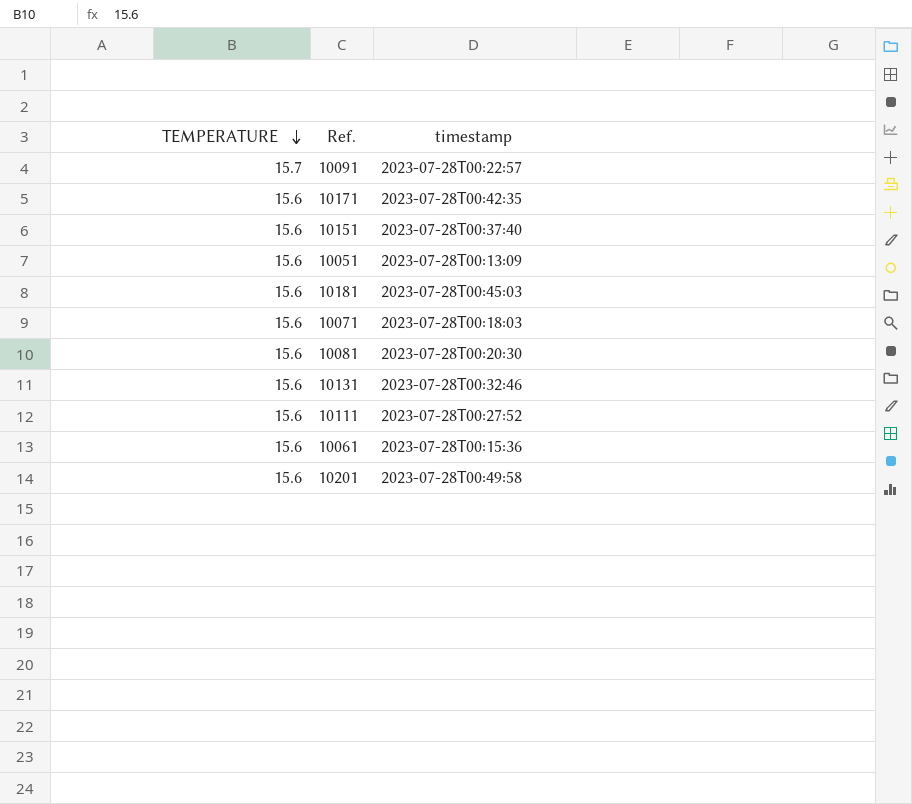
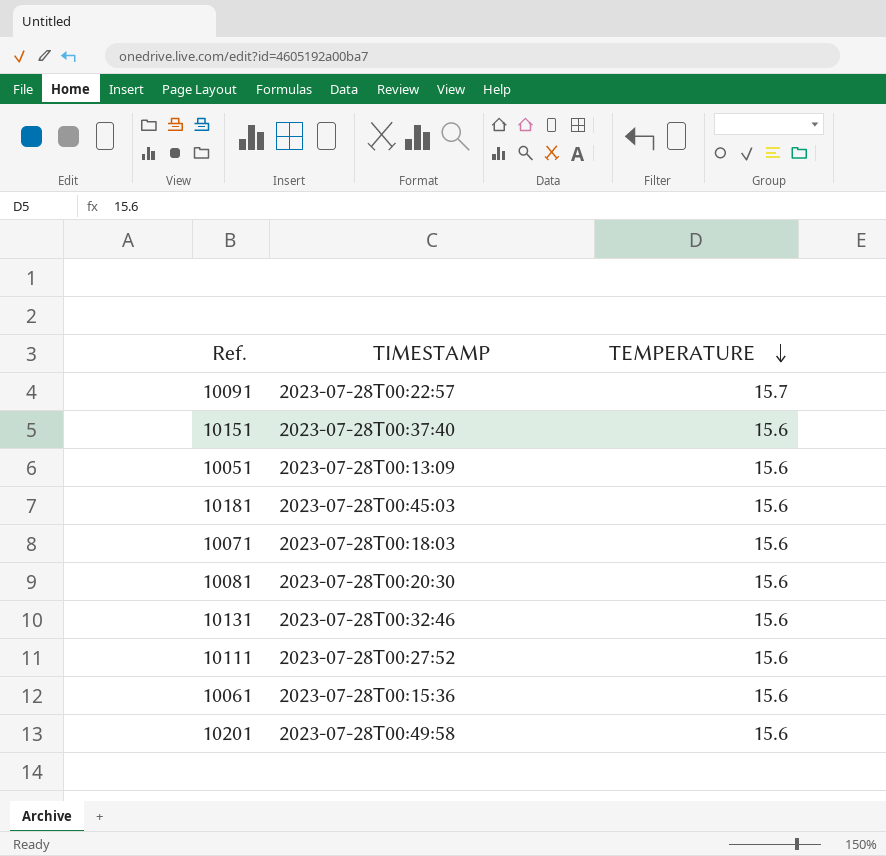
column name: timestamp -> TIMESTAMP
column TEMPERATURE | position: 1 -> 3
row 10171: 15.6 | 2023-07-28T00:42:35 -> none

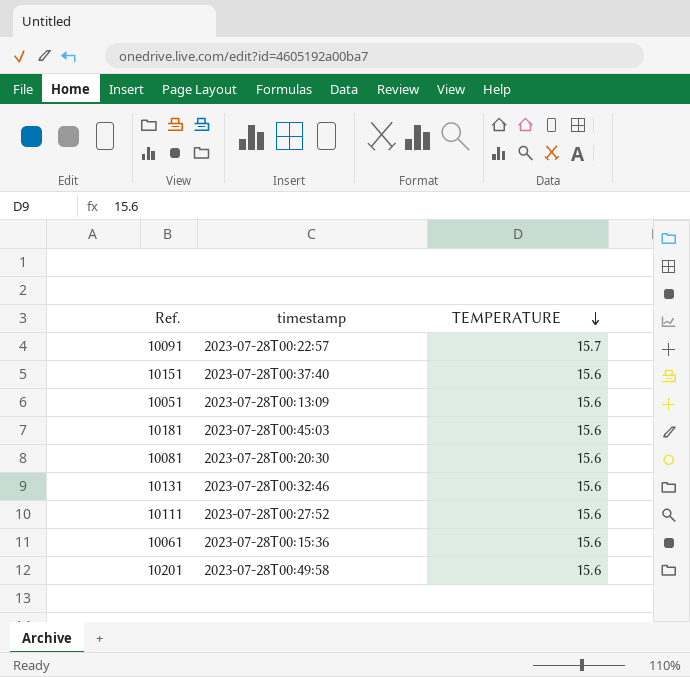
column name: TIMESTAMP -> timestamp
row 10071: 2023-07-28T00:18:03 | 15.6 -> none

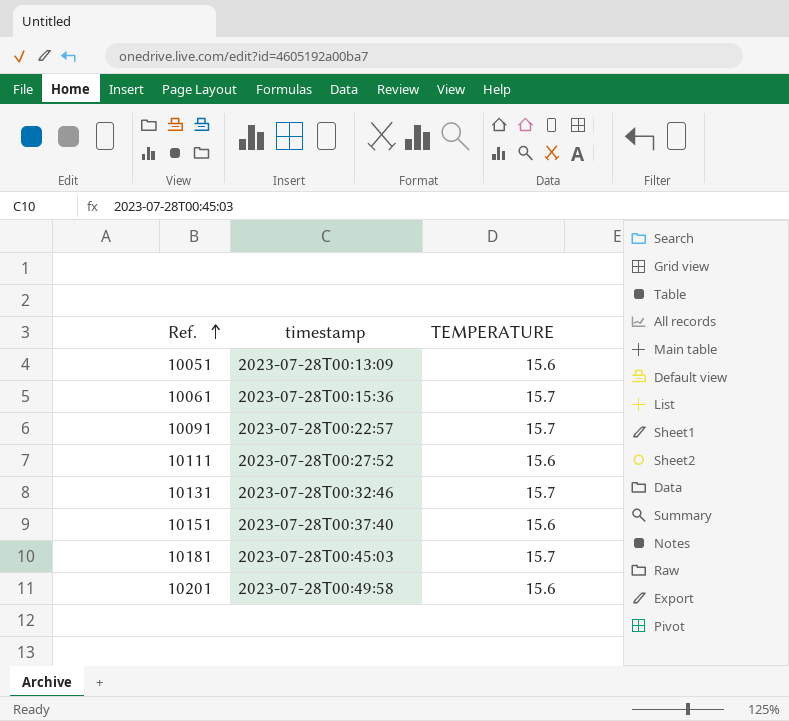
row order: TEMPERATURE descending -> Ref. ascending
row 10081: 2023-07-28T00:20:30 | 15.6 -> none
10061 | TEMPERATURE: 15.6 -> 15.7
10131 | TEMPERATURE: 15.6 -> 15.7
10181 | TEMPERATURE: 15.6 -> 15.7

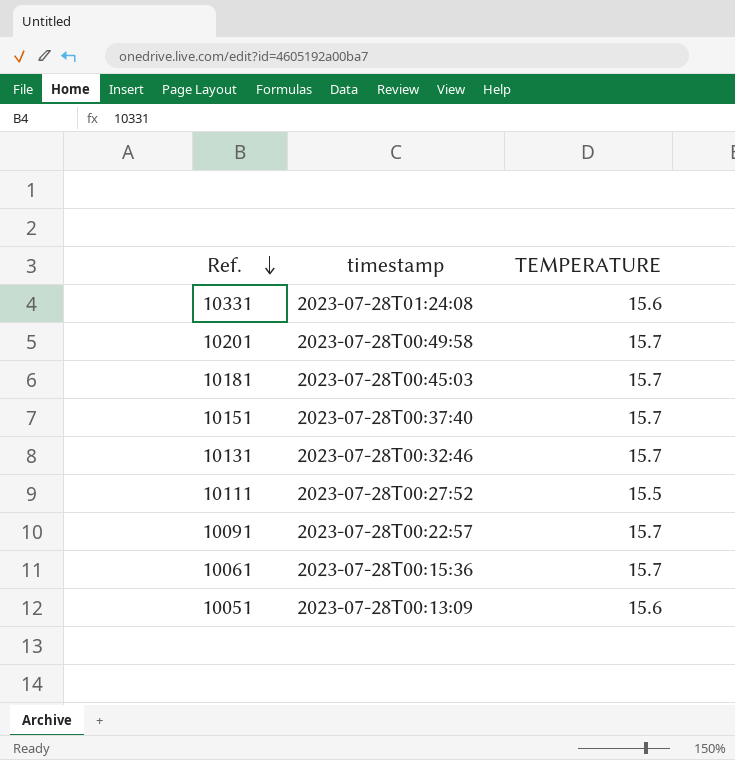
row order: Ref. ascending -> Ref. descending
row 10331: none -> 2023-07-28T01:24:08 | 15.6
10201 | TEMPERATURE: 15.6 -> 15.7
10151 | TEMPERATURE: 15.6 -> 15.7
10111 | TEMPERATURE: 15.6 -> 15.5

